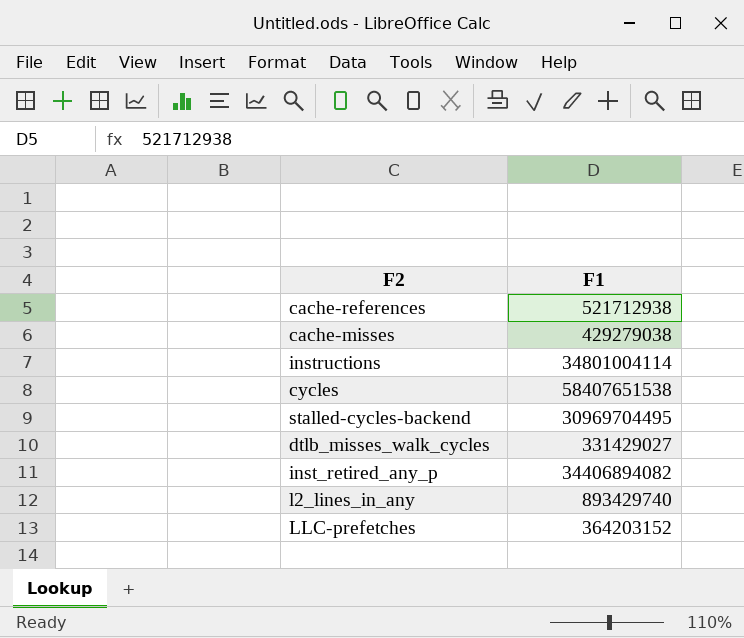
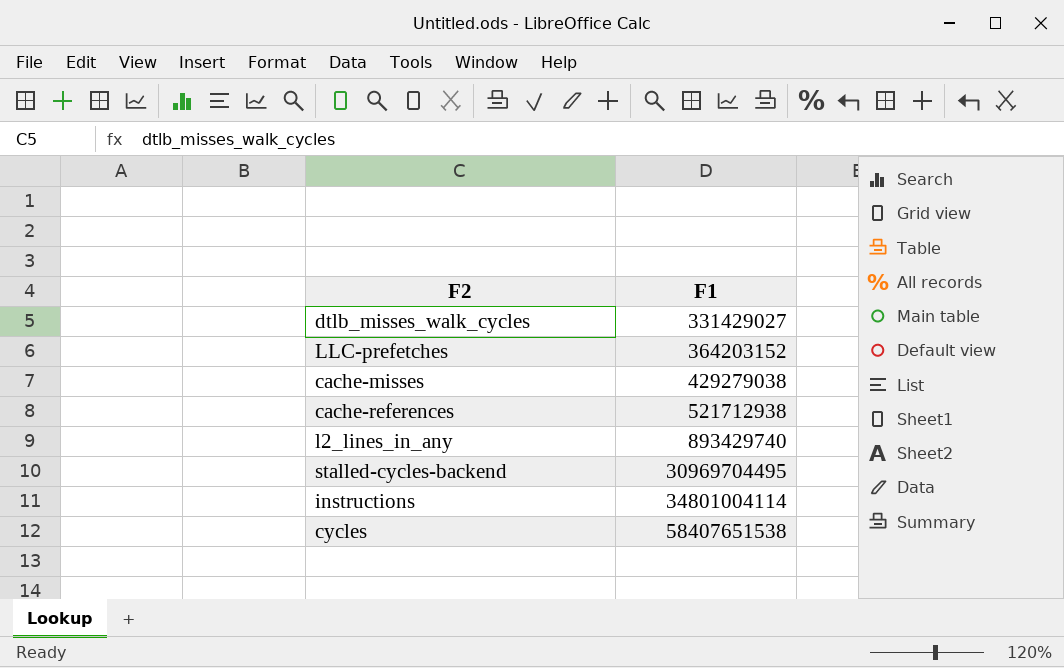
row order: none -> F1 ascending
row inst_retired_any_p: 34406894082 -> none

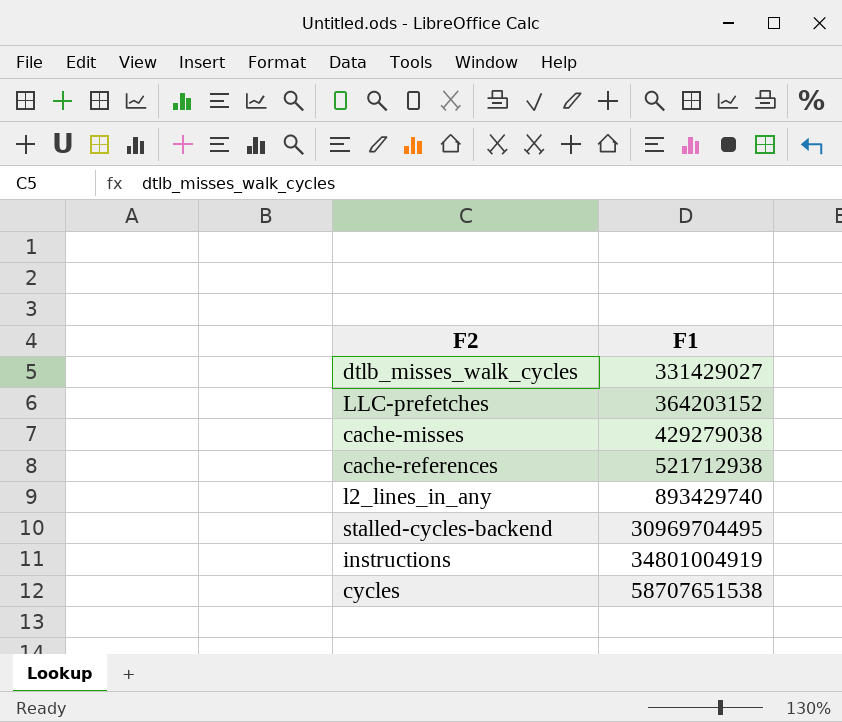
instructions | F1: 34801004114 -> 34801004919
cycles | F1: 58407651538 -> 58707651538

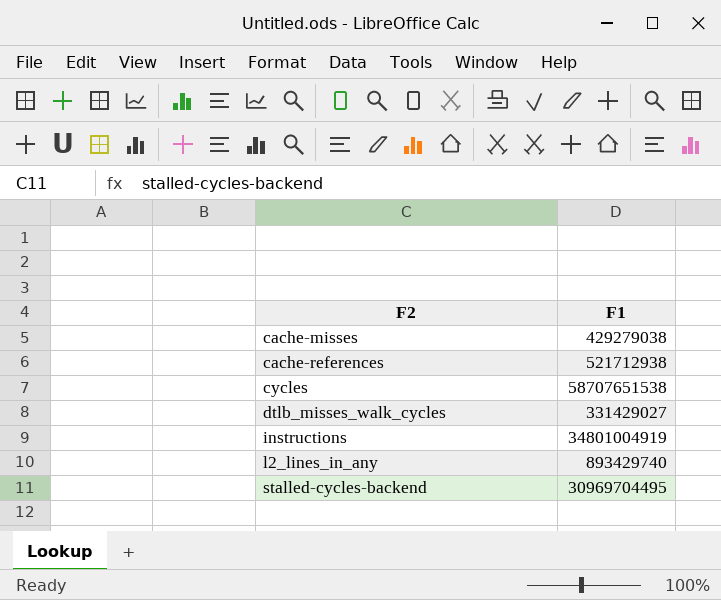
row order: F1 ascending -> F2 ascending
row LLC-prefetches: 364203152 -> none

